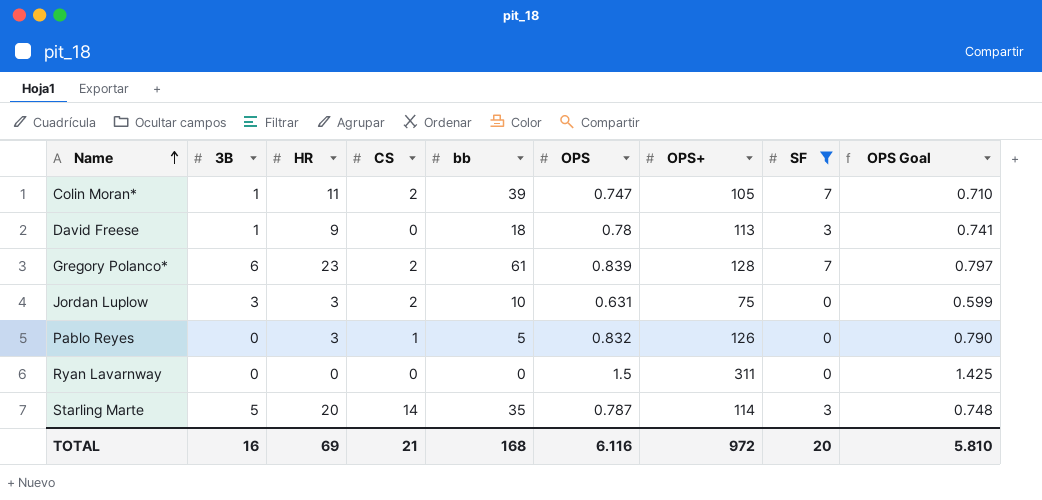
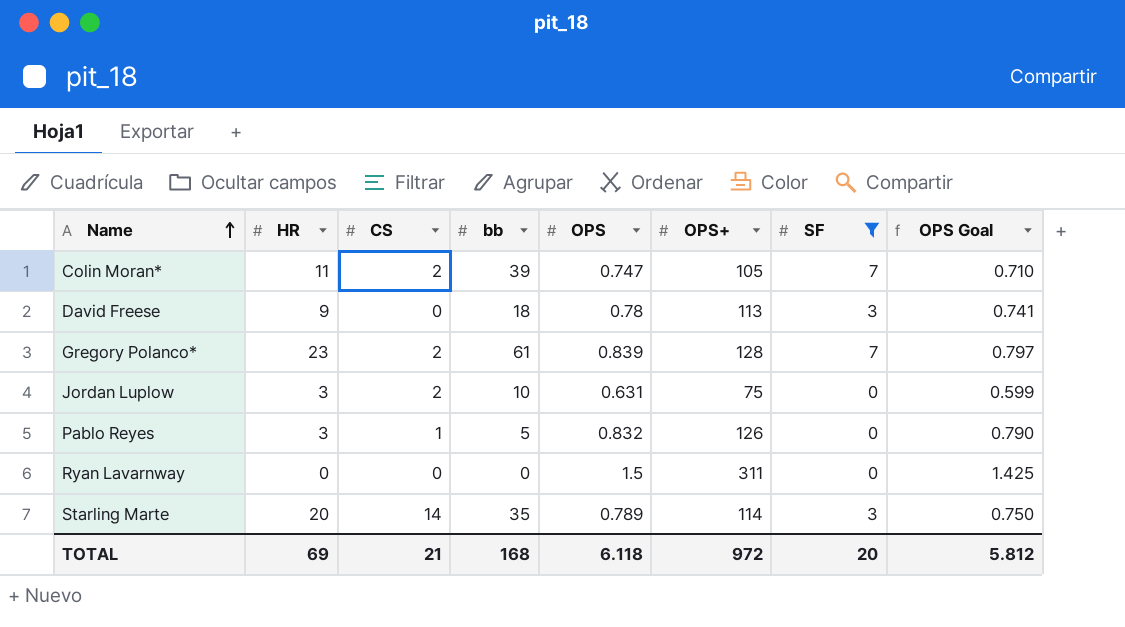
column 3B | position: 2 -> none
Starling Marte | OPS: 0.787 -> 0.789
Starling Marte | OPS Goal: 0.748 -> 0.750
TOTAL | OPS: 6.116 -> 6.118
TOTAL | OPS Goal: 5.810 -> 5.812

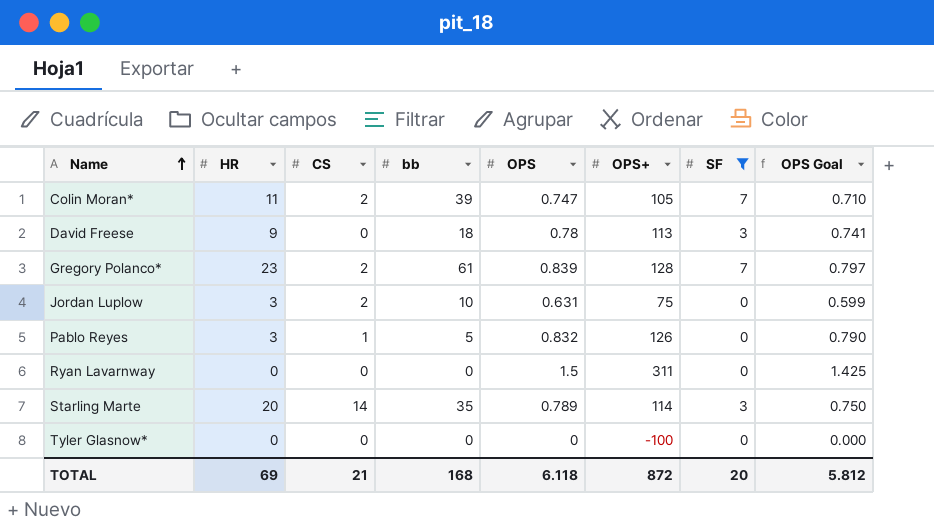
row Tyler Glasnow*: none -> 0 | 0 | 0 | 0 | -100 | 0 | 0.000
TOTAL | OPS+: 972 -> 872

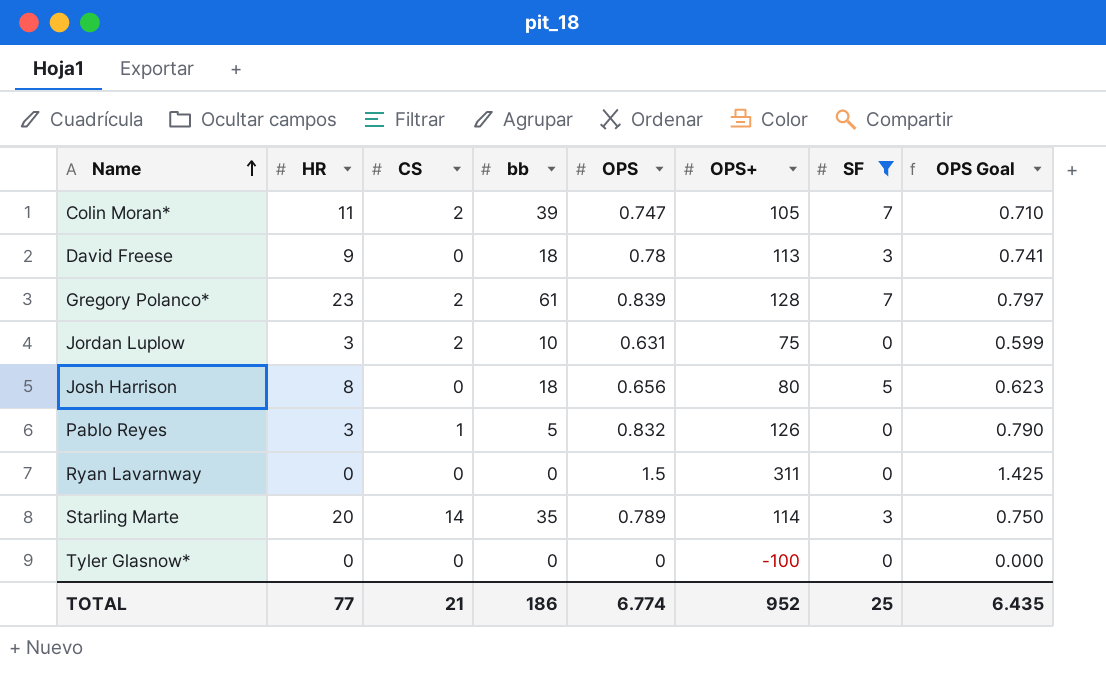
row Josh Harrison: none -> 8 | 0 | 18 | 0.656 | 80 | 5 | 0.623
TOTAL | HR: 69 -> 77
TOTAL | bb: 168 -> 186
TOTAL | OPS: 6.118 -> 6.774
TOTAL | OPS+: 872 -> 952
TOTAL | SF: 20 -> 25
TOTAL | OPS Goal: 5.812 -> 6.435

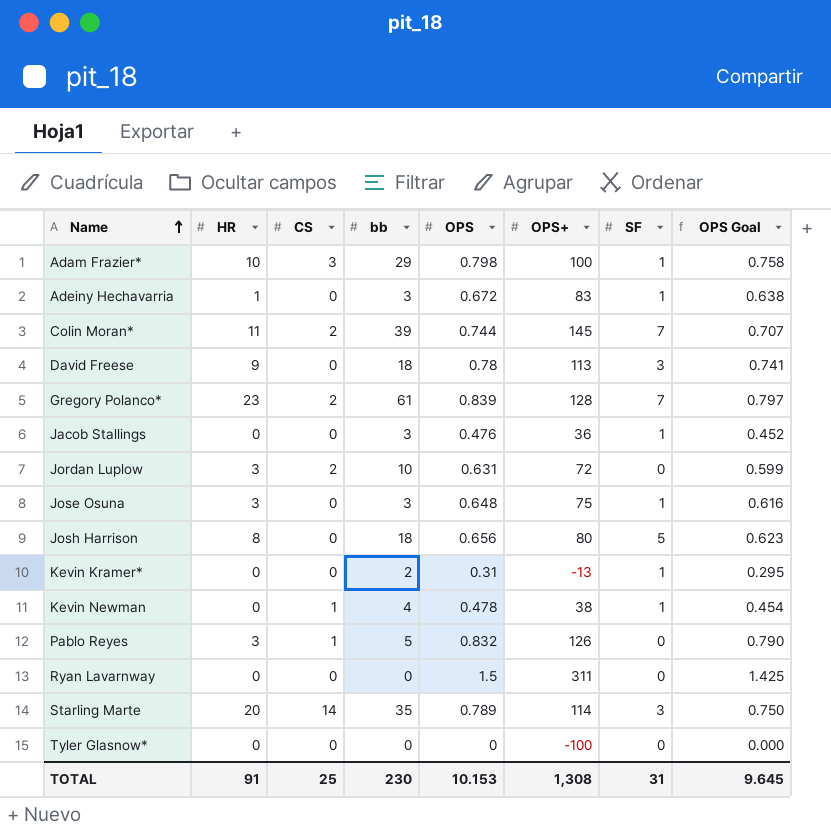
filter: SF != 1 -> none
Colin Moran* | OPS: 0.747 -> 0.744
Colin Moran* | OPS+: 105 -> 145
Colin Moran* | OPS Goal: 0.710 -> 0.707
Jordan Luplow | OPS+: 75 -> 72
TOTAL | HR: 77 -> 91
TOTAL | CS: 21 -> 25
TOTAL | bb: 186 -> 230
TOTAL | OPS: 6.774 -> 10.153
TOTAL | OPS+: 952 -> 1,308
TOTAL | SF: 25 -> 31
TOTAL | OPS Goal: 6.435 -> 9.645

